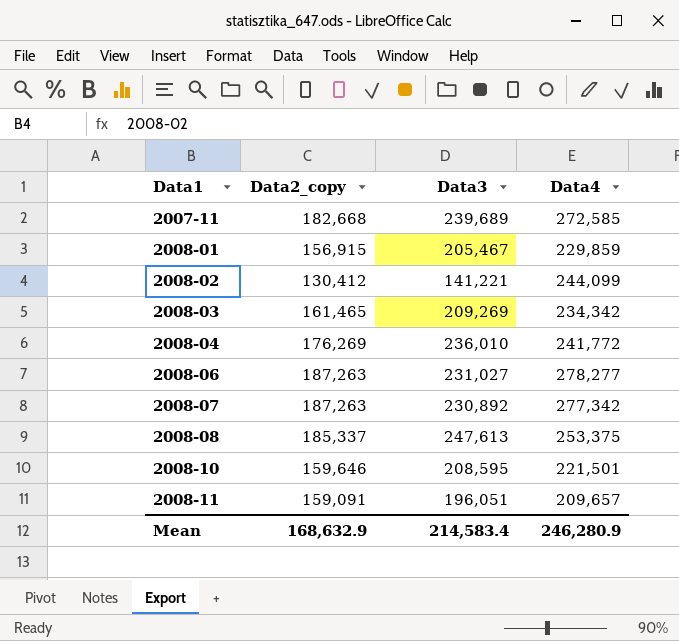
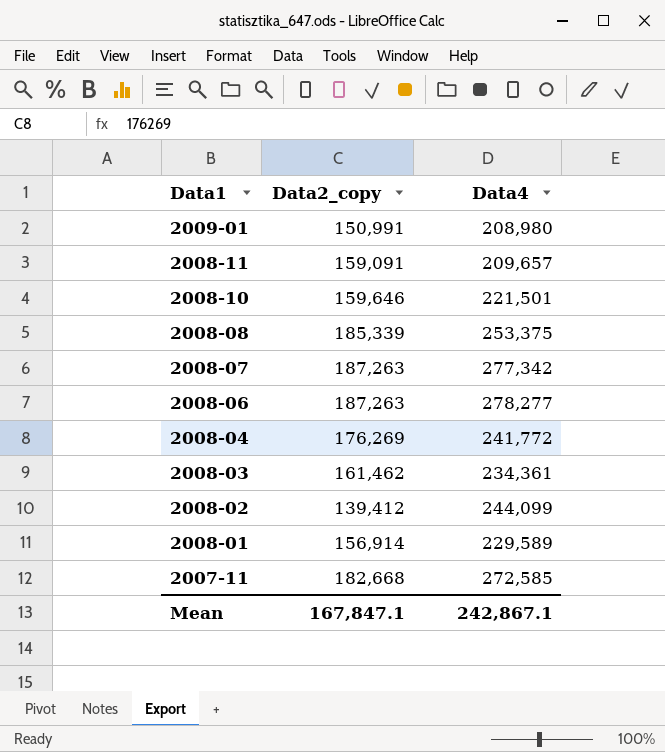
row order: Data1 ascending -> Data1 descending
column Data3 | position: 3 -> none
row 2009-01: none -> 150,991 | 208,980
2008-08 | Data2_copy: 185,337 -> 185,339
2008-03 | Data2_copy: 161,465 -> 161,462
2008-03 | Data4: 234,342 -> 234,361
2008-02 | Data2_copy: 130,412 -> 139,412
2008-01 | Data2_copy: 156,915 -> 156,914
2008-01 | Data4: 229,859 -> 229,589
Mean | Data2_copy: 168,632.9 -> 167,847.1
Mean | Data4: 246,280.9 -> 242,867.1

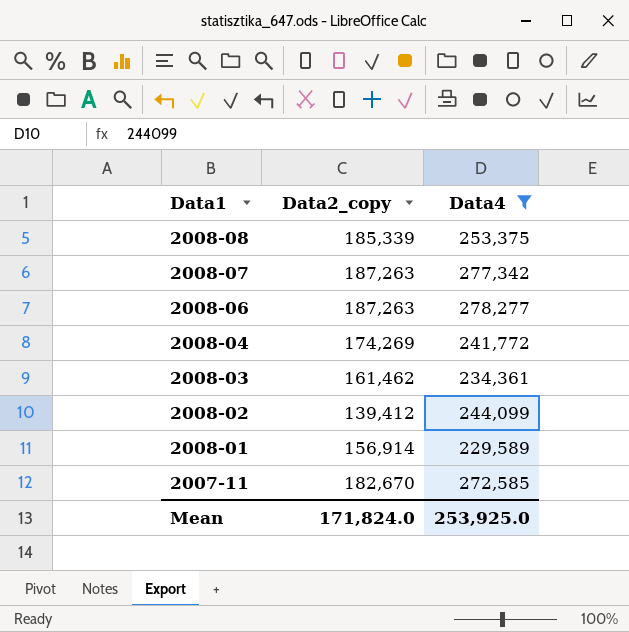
filter: none -> Data4 >= 229,589
2008-04 | Data2_copy: 176,269 -> 174,269
2007-11 | Data2_copy: 182,668 -> 182,670
Mean | Data2_copy: 167,847.1 -> 171,824.0
Mean | Data4: 242,867.1 -> 253,925.0

